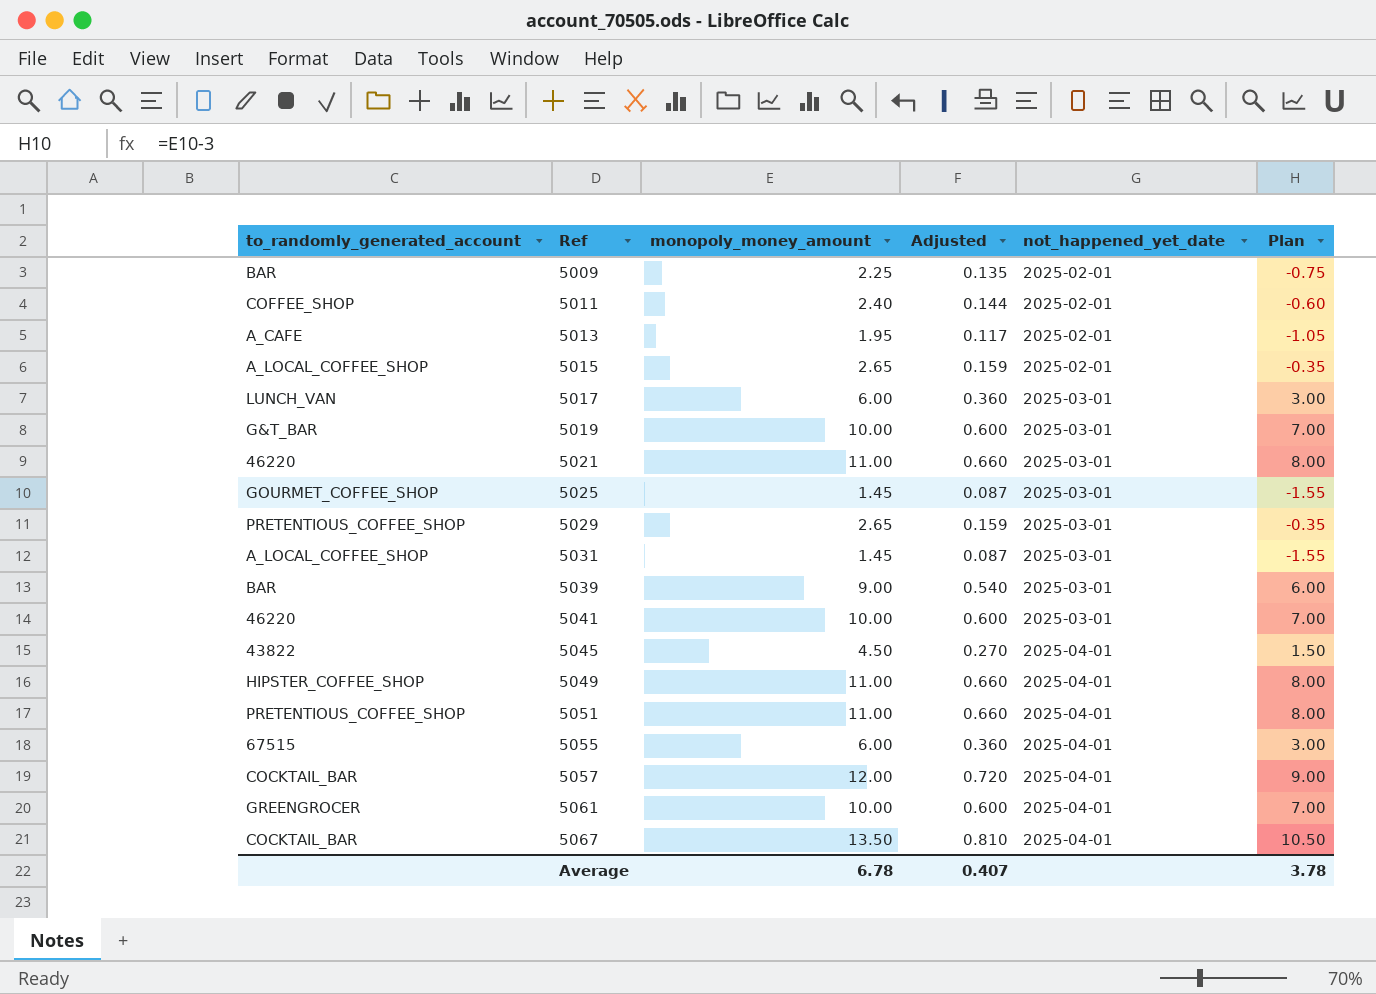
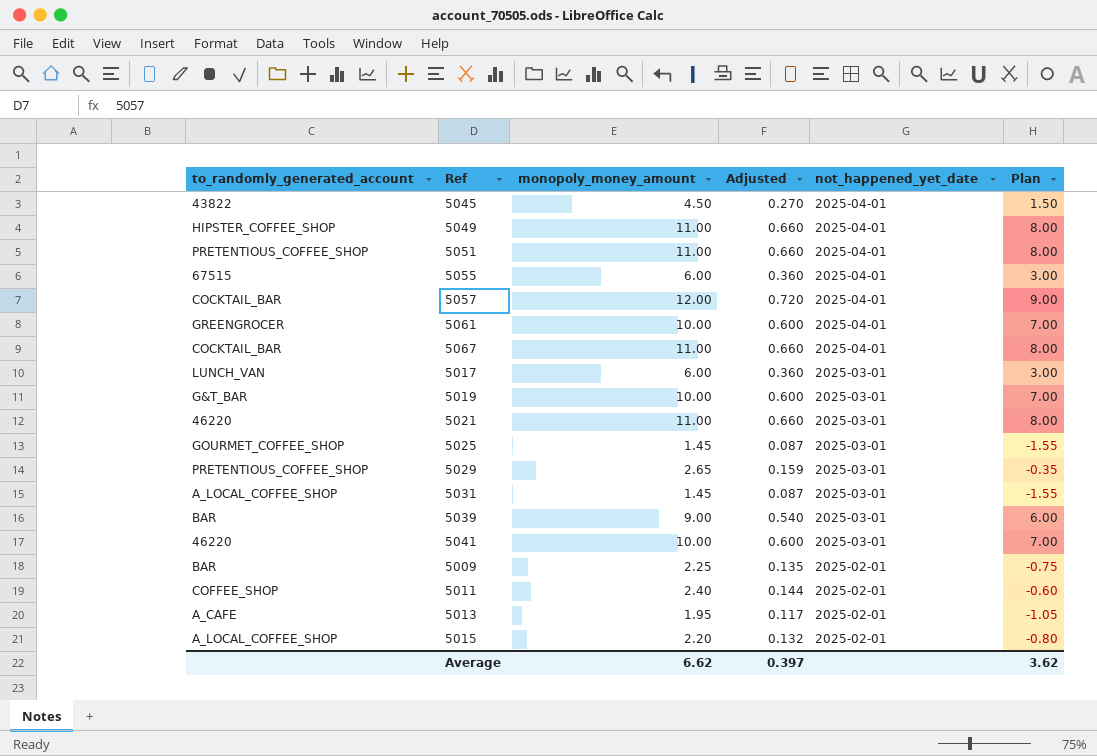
row order: Ref ascending -> not_happened_yet_date descending
5067 | monopoly_money_amount: 13.50 -> 11.00
5067 | Adjusted: 0.810 -> 0.660
5067 | Plan: 10.50 -> 8.00
5015 | monopoly_money_amount: 2.65 -> 2.20
5015 | Adjusted: 0.159 -> 0.132
5015 | Plan: -0.35 -> -0.80
Average | monopoly_money_amount: 6.78 -> 6.62
Average | Adjusted: 0.407 -> 0.397
Average | Plan: 3.78 -> 3.62

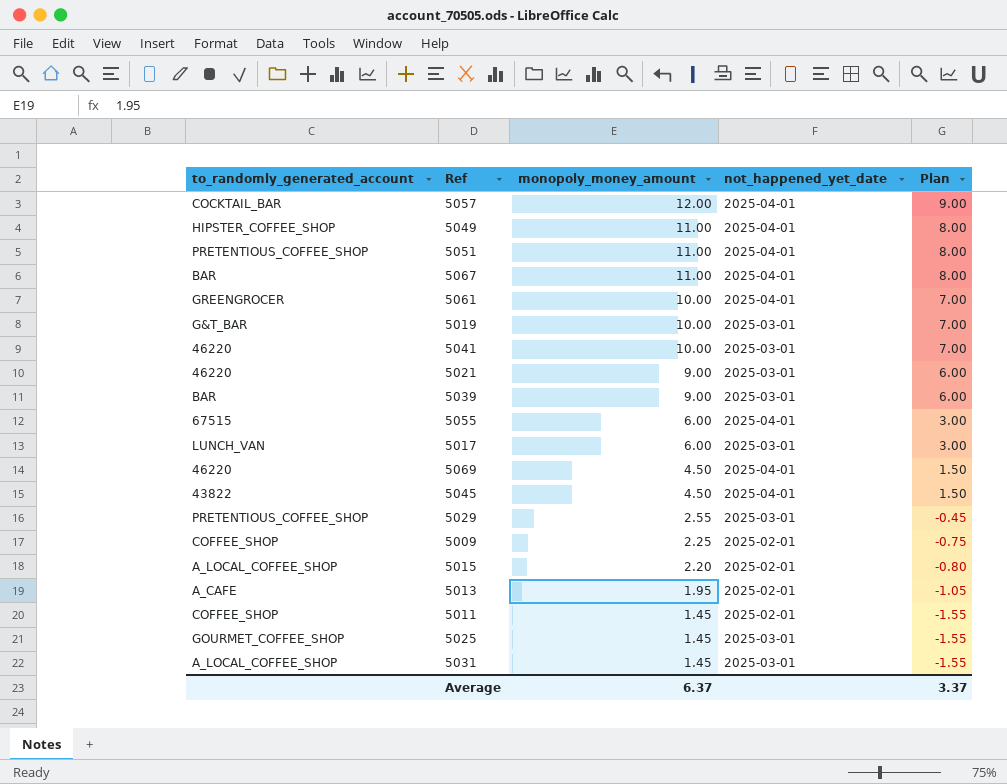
row order: not_happened_yet_date descending -> monopoly_money_amount descending
column Adjusted | formula: [monopoly_money_amount] * 0.06 -> none
5067 | to_randomly_generated_account: COCKTAIL_BAR -> BAR
5021 | monopoly_money_amount: 11.00 -> 9.00
5021 | Plan: 8.00 -> 6.00
row 5069: none -> 46220 | 4.50 | 2025-04-01 | 1.50
5029 | monopoly_money_amount: 2.65 -> 2.55
5029 | Plan: -0.35 -> -0.45
5009 | to_randomly_generated_account: BAR -> COFFEE_SHOP
5011 | monopoly_money_amount: 2.40 -> 1.45
5011 | Plan: -0.60 -> -1.55
Average | monopoly_money_amount: 6.62 -> 6.37
Average | Plan: 3.62 -> 3.37

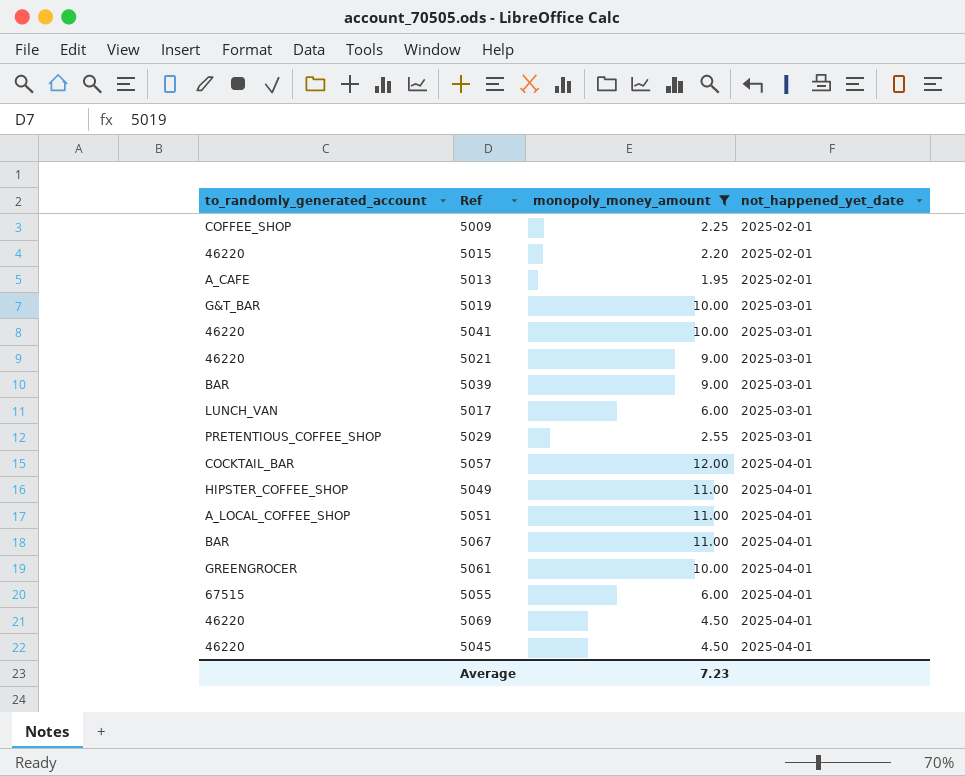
filter: none -> monopoly_money_amount != 1.45
row order: monopoly_money_amount descending -> not_happened_yet_date ascending
column Plan | formula: [monopoly_money_amount] - 3 -> none
5015 | to_randomly_generated_account: A_LOCAL_COFFEE_SHOP -> 46220
5051 | to_randomly_generated_account: PRETENTIOUS_COFFEE_SHOP -> A_LOCAL_COFFEE_SHOP
5045 | to_randomly_generated_account: 43822 -> 46220
Average | monopoly_money_amount: 6.37 -> 7.23

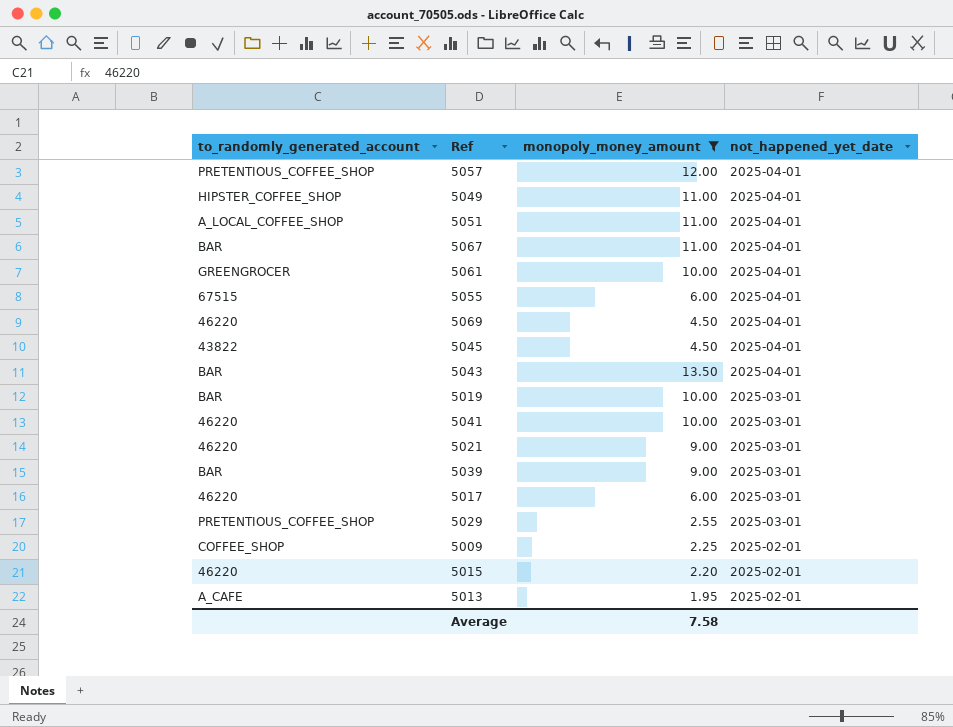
row order: not_happened_yet_date ascending -> not_happened_yet_date descending
5057 | to_randomly_generated_account: COCKTAIL_BAR -> PRETENTIOUS_COFFEE_SHOP
5045 | to_randomly_generated_account: 46220 -> 43822
row 5043: none -> BAR | 13.50 | 2025-04-01
5019 | to_randomly_generated_account: G&T_BAR -> BAR
5017 | to_randomly_generated_account: LUNCH_VAN -> 46220
Average | monopoly_money_amount: 7.23 -> 7.58

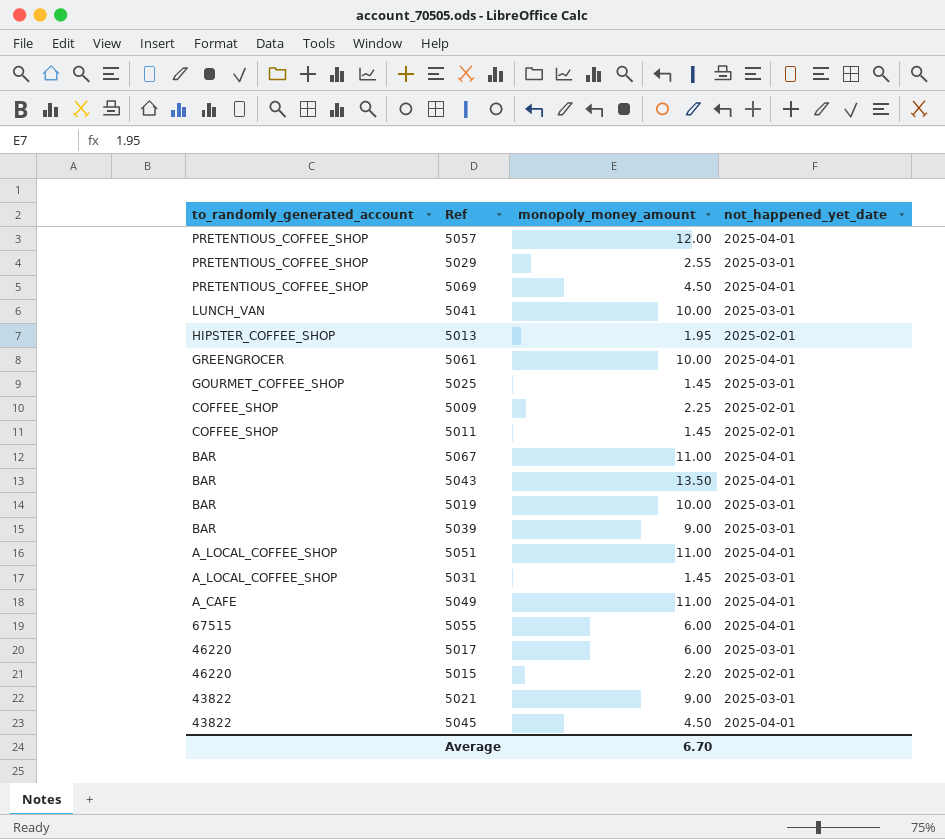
filter: monopoly_money_amount != 1.45 -> none
row order: not_happened_yet_date descending -> to_randomly_generated_account descending
5069 | to_randomly_generated_account: 46220 -> PRETENTIOUS_COFFEE_SHOP
5041 | to_randomly_generated_account: 46220 -> LUNCH_VAN
5013 | to_randomly_generated_account: A_CAFE -> HIPSTER_COFFEE_SHOP
5049 | to_randomly_generated_account: HIPSTER_COFFEE_SHOP -> A_CAFE
5021 | to_randomly_generated_account: 46220 -> 43822
Average | monopoly_money_amount: 7.58 -> 6.70

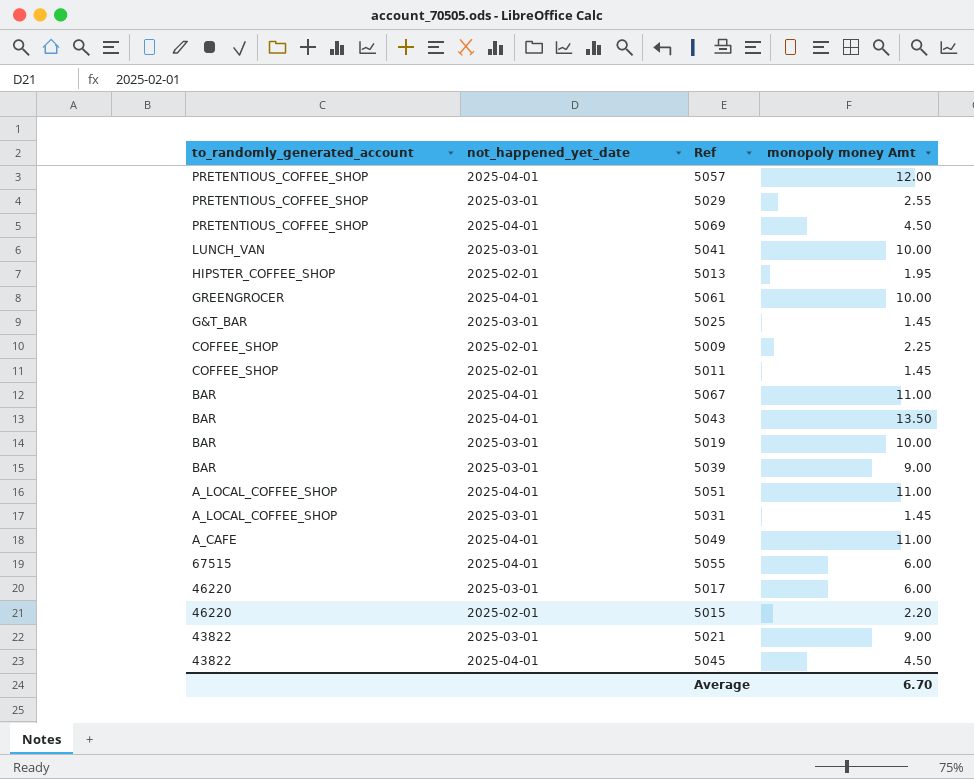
column not_happened_yet_date | position: 4 -> 2
column name: monopoly_money_amount -> monopoly money Amt
5025 | to_randomly_generated_account: GOURMET_COFFEE_SHOP -> G&T_BAR

